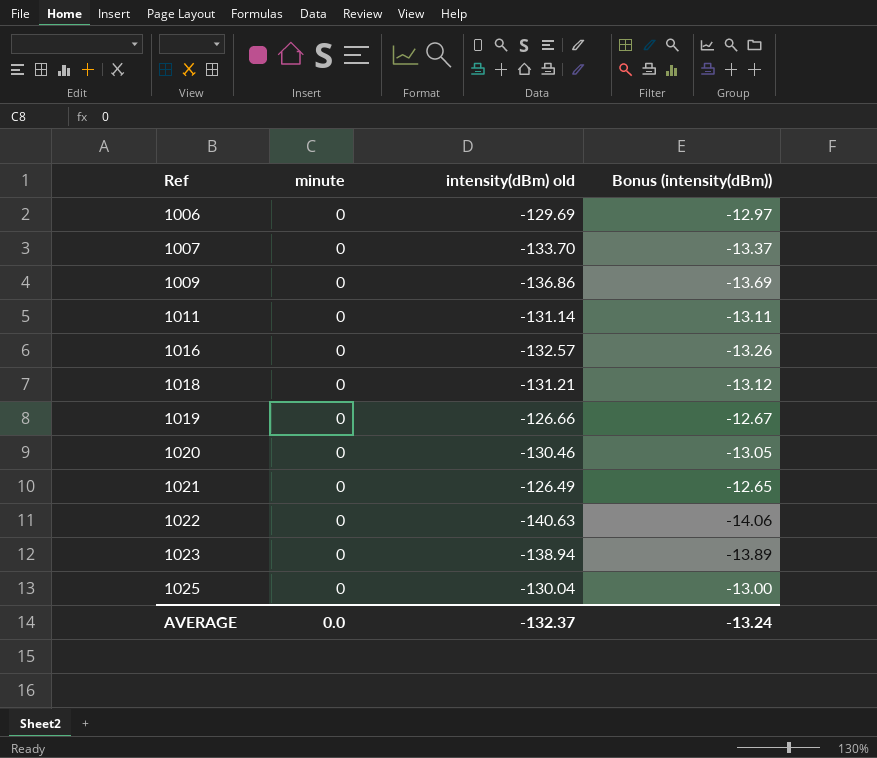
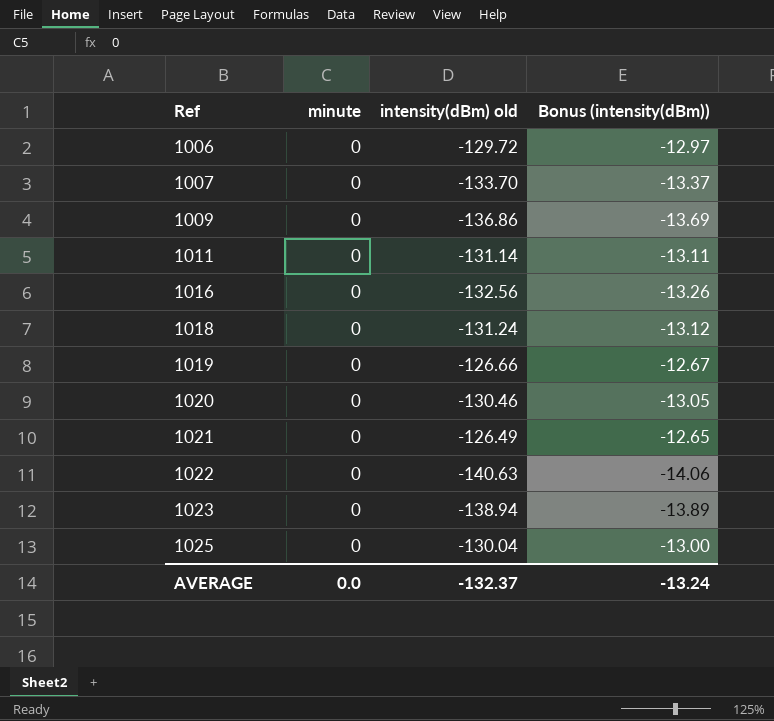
1006 | intensity(dBm) old: -129.69 -> -129.72
1016 | intensity(dBm) old: -132.57 -> -132.56
1018 | intensity(dBm) old: -131.21 -> -131.24

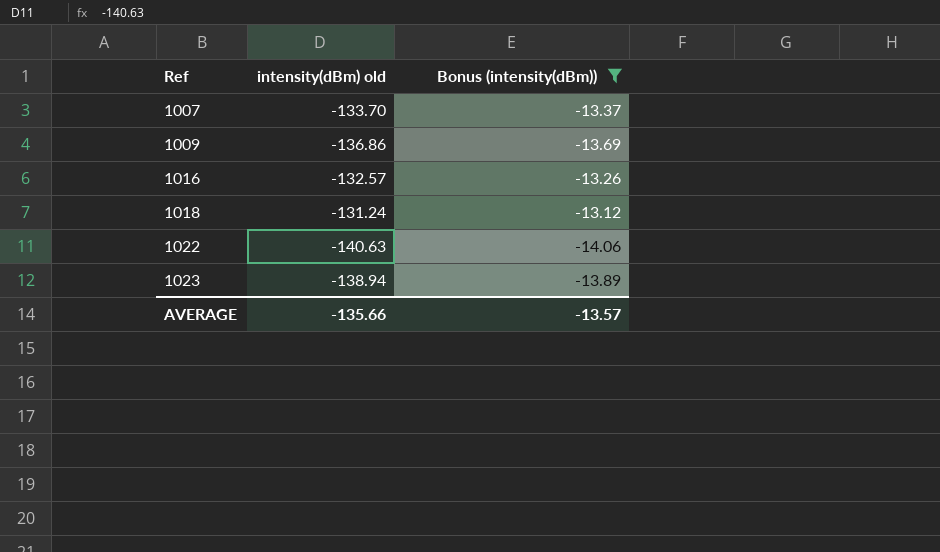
filter: none -> Bonus (intensity(dBm)) <= -13.12
column minute | position: 2 -> none
1016 | intensity(dBm) old: -132.56 -> -132.57
AVERAGE | intensity(dBm) old: -132.37 -> -135.66
AVERAGE | Bonus (intensity(dBm)): -13.24 -> -13.57

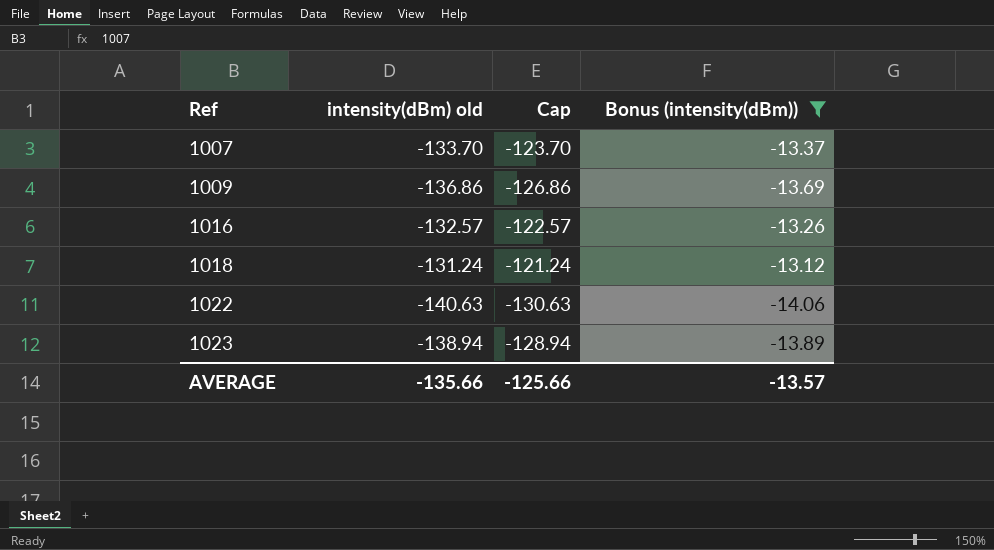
column Cap | formula: none -> [intensity(dBm) old] + 10

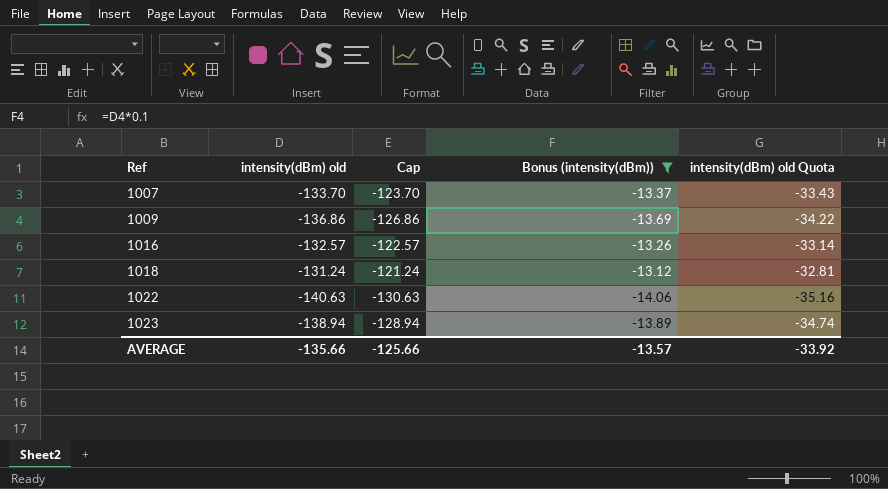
column intensity(dBm) old Quota | formula: none -> [intensity(dBm) old] * 0.25

